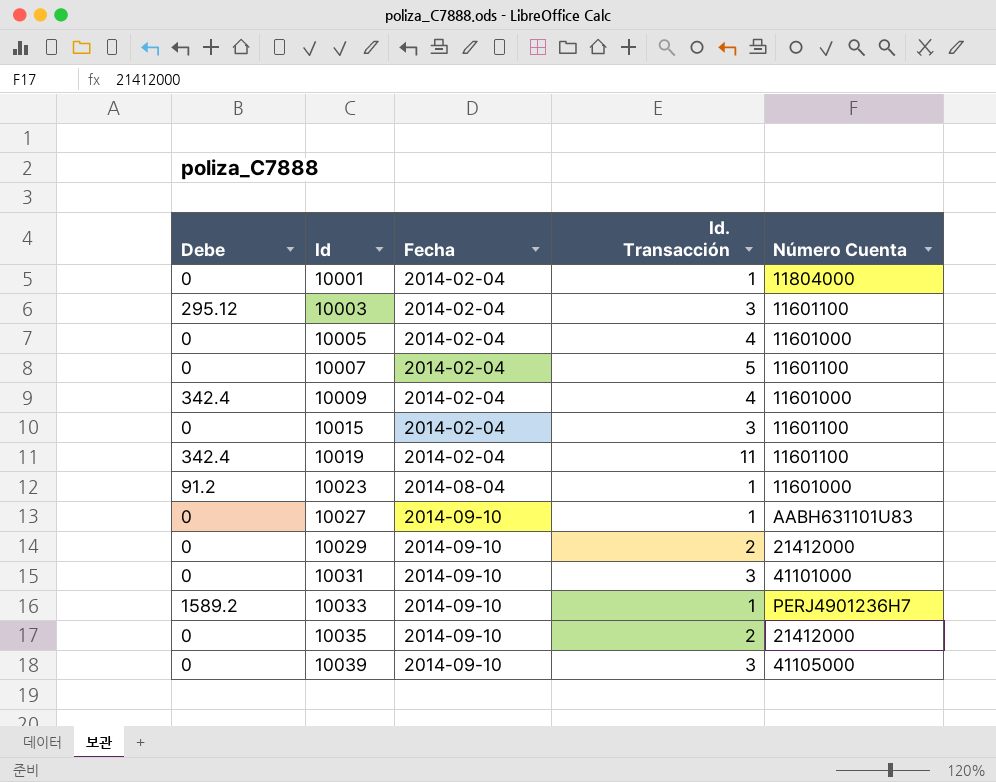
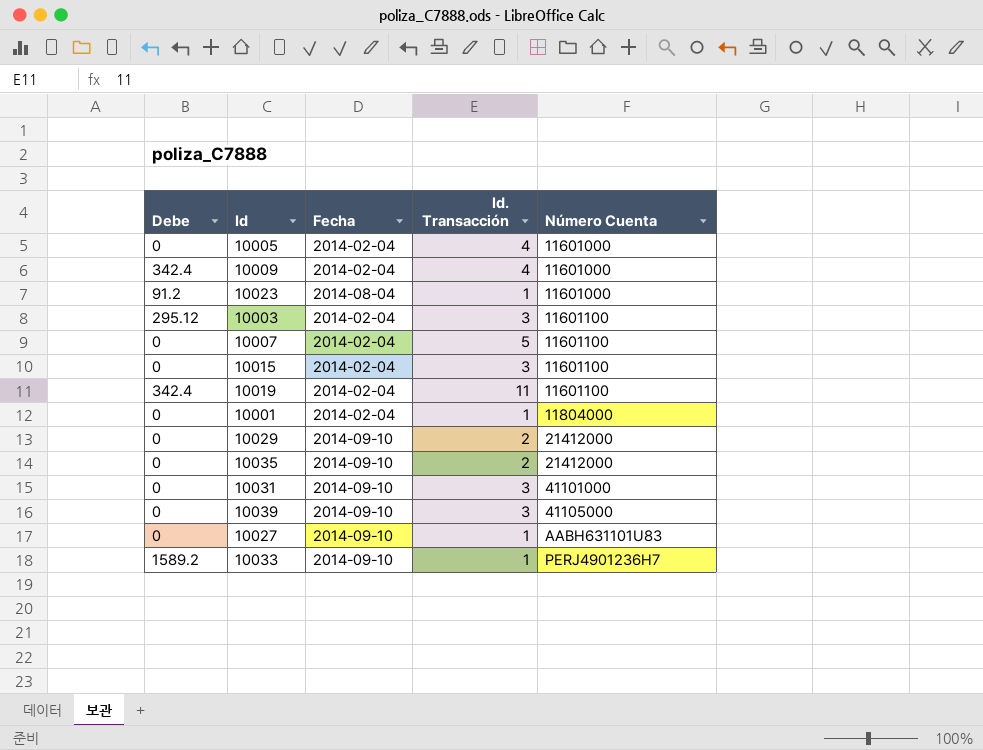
row order: Id ascending -> Número Cuenta ascending

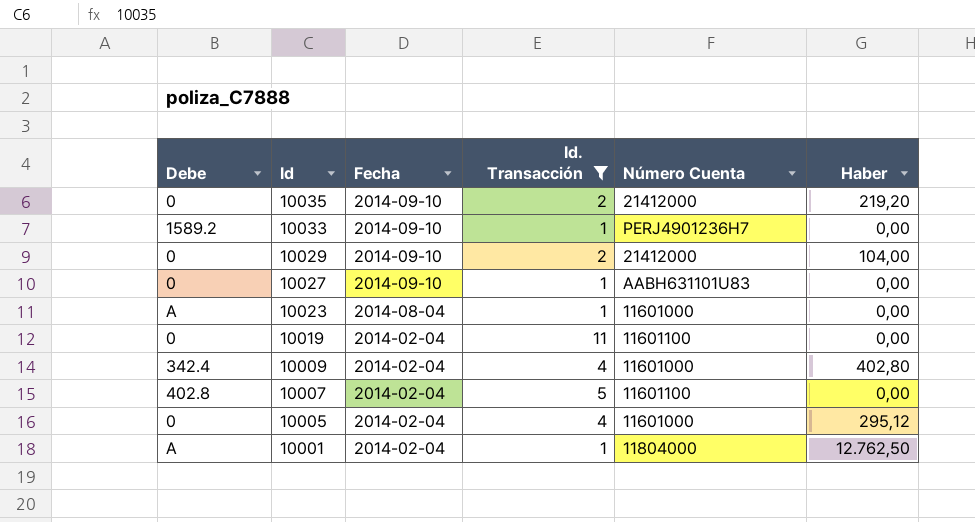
filter: none -> Id. Transacción != 3
row order: Número Cuenta ascending -> Id descending
column Haber | position: none -> 6
10023 | Debe: 91.2 -> A
10019 | Debe: 342.4 -> 0
10007 | Debe: 0 -> 402.8
10001 | Debe: 0 -> A

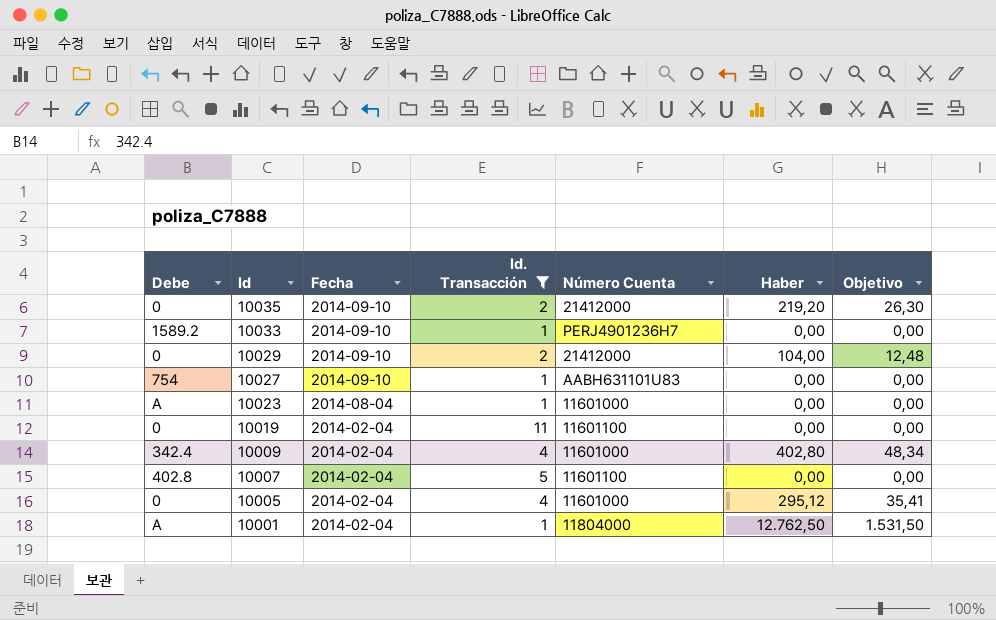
column Objetivo | formula: none -> [Haber] * 0,12
10027 | Debe: 0 -> 754

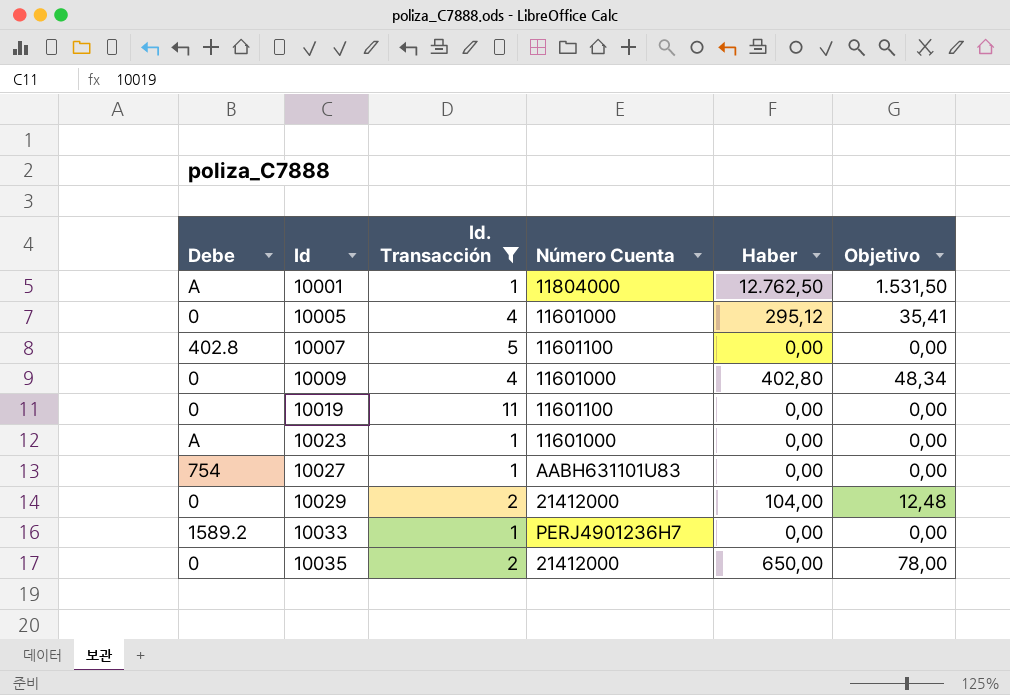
row order: Id descending -> Id ascending
column Fecha | position: 3 -> none
10009 | Debe: 342.4 -> 0
10035 | Haber: 219,20 -> 650,00
10035 | Objetivo: 26,30 -> 78,00

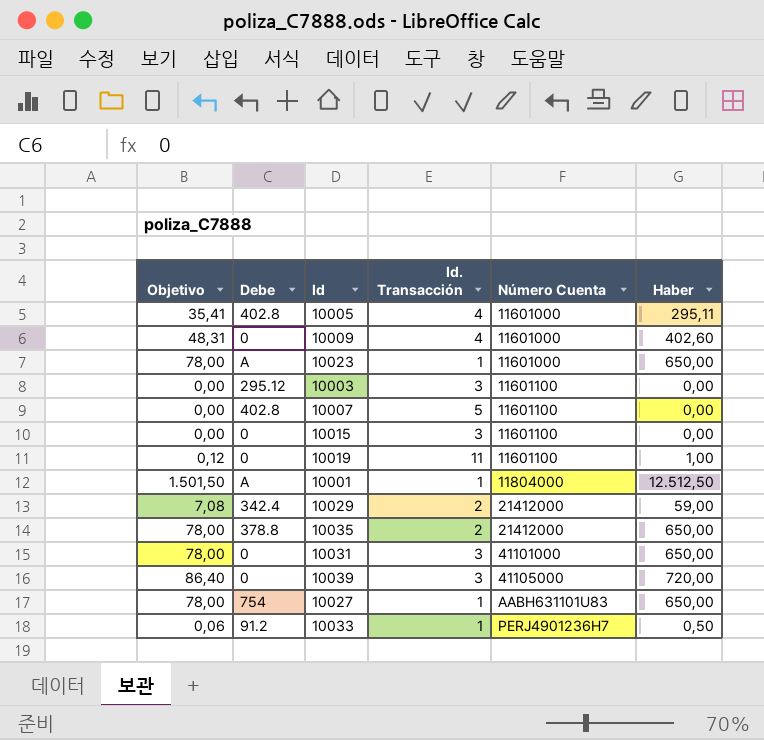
filter: Id. Transacción != 3 -> none
row order: Id ascending -> Número Cuenta ascending
column Objetivo | position: 6 -> 1
10005 | Debe: 0 -> 402.8
10005 | Haber: 295,12 -> 295,11
10009 | Objetivo: 48,34 -> 48,31
10009 | Haber: 402,80 -> 402,60
10023 | Objetivo: 0,00 -> 78,00
10023 | Haber: 0,00 -> 650,00
10019 | Objetivo: 0,00 -> 0,12
10019 | Haber: 0,00 -> 1,00
10001 | Objetivo: 1.531,50 -> 1.501,50
10001 | Haber: 12.762,50 -> 12.512,50
10029 | Objetivo: 12,48 -> 7,08
10029 | Debe: 0 -> 342.4
10029 | Haber: 104,00 -> 59,00
10035 | Debe: 0 -> 378.8
10027 | Objetivo: 0,00 -> 78,00
10027 | Haber: 0,00 -> 650,00
10033 | Objetivo: 0,00 -> 0,06
10033 | Debe: 1589.2 -> 91.2
10033 | Haber: 0,00 -> 0,50

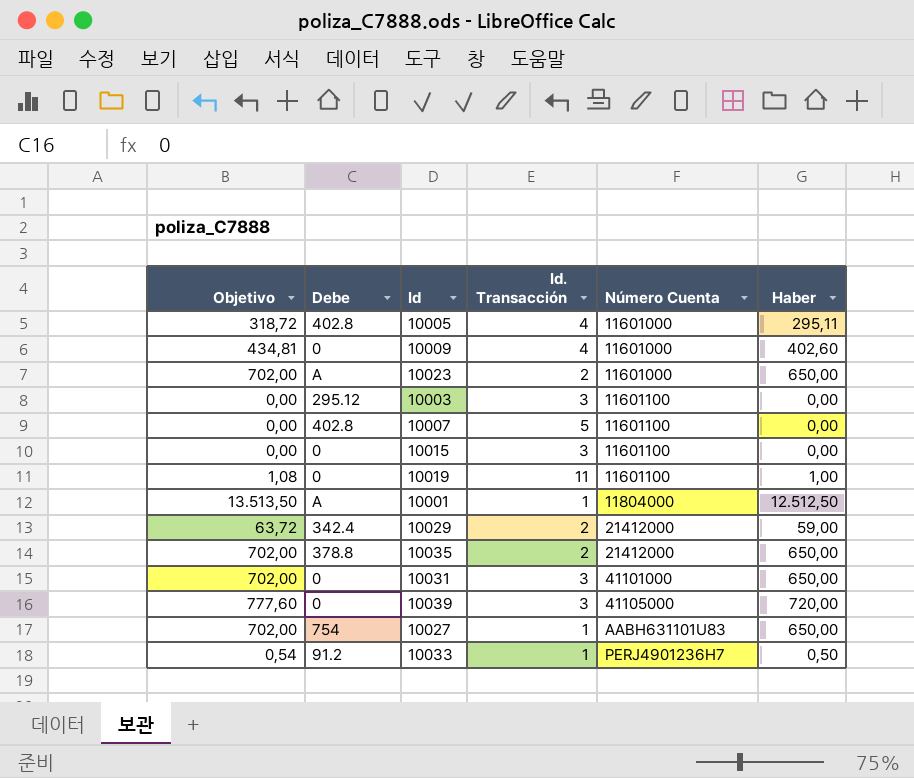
column Objetivo | formula: [Haber] * 0,12 -> [Haber] * 1,08
10023 | Id. Transacción: 1 -> 2

